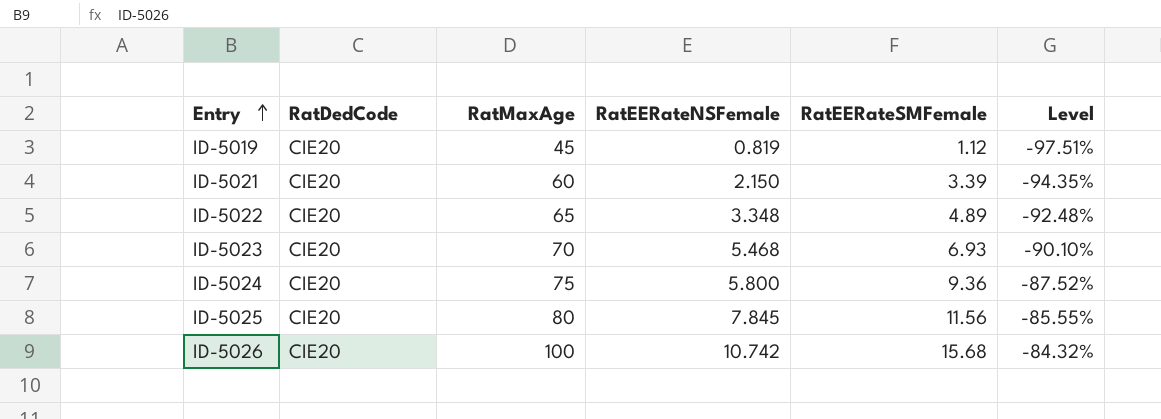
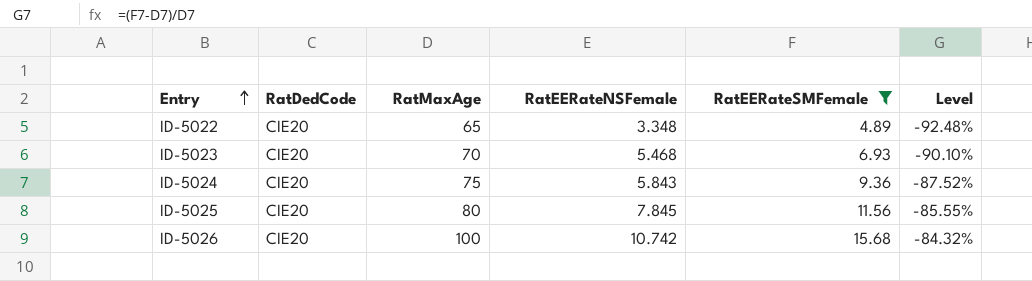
filter: none -> RatEERateSMFemale >= 4.89
ID-5024 | RatEERateNSFemale: 5.800 -> 5.843

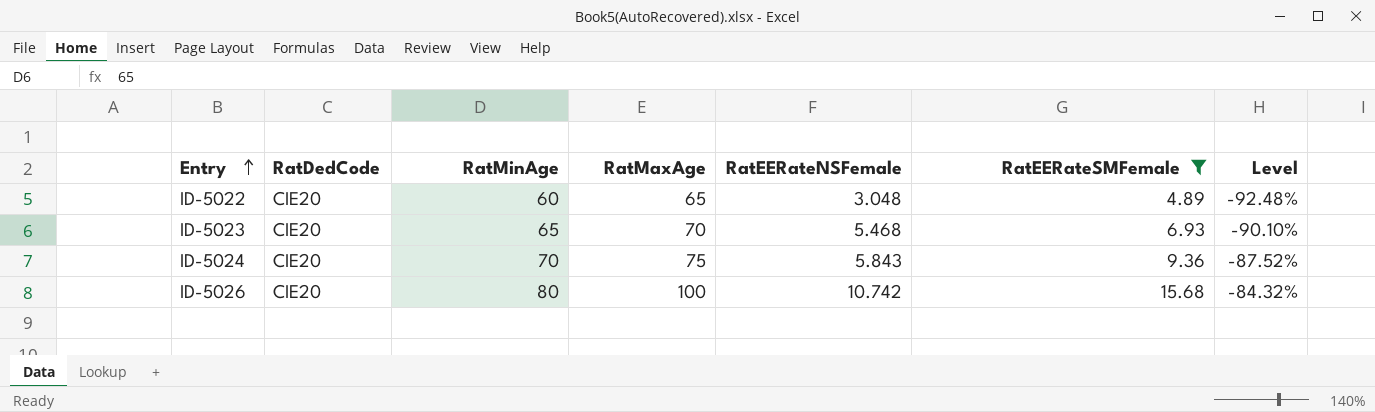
column RatMinAge | position: none -> 3
row ID-5025: CIE20 | 80 | 7.845 | 11.56 | -85.55% -> none
ID-5022 | RatEERateNSFemale: 3.348 -> 3.048

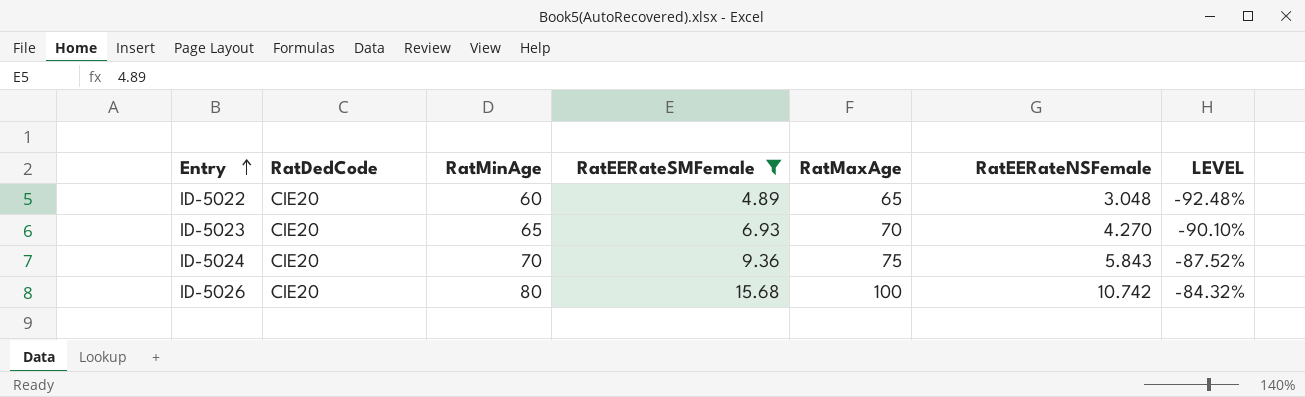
column RatEERateSMFemale | position: 6 -> 4
column name: Level -> LEVEL
ID-5023 | RatEERateNSFemale: 5.468 -> 4.270

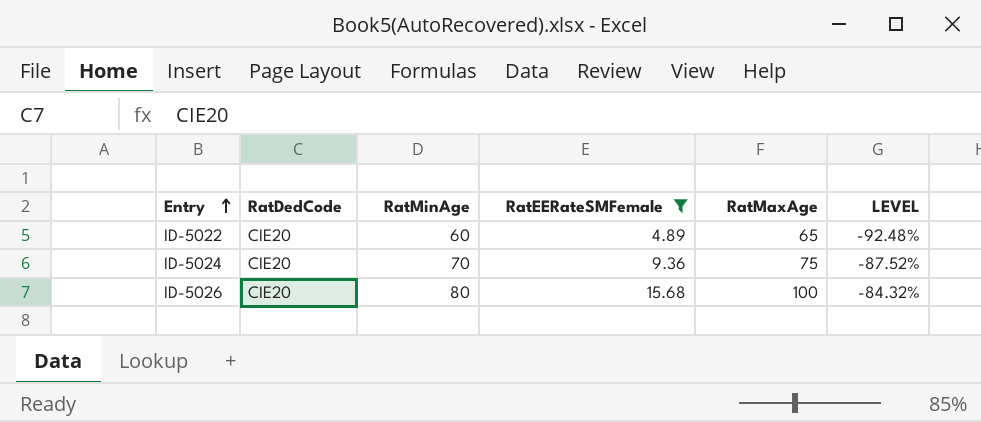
column RatEERateNSFemale | position: 6 -> none
row ID-5023: CIE20 | 65 | 6.93 | 70 | 4.270 | -90.10% -> none

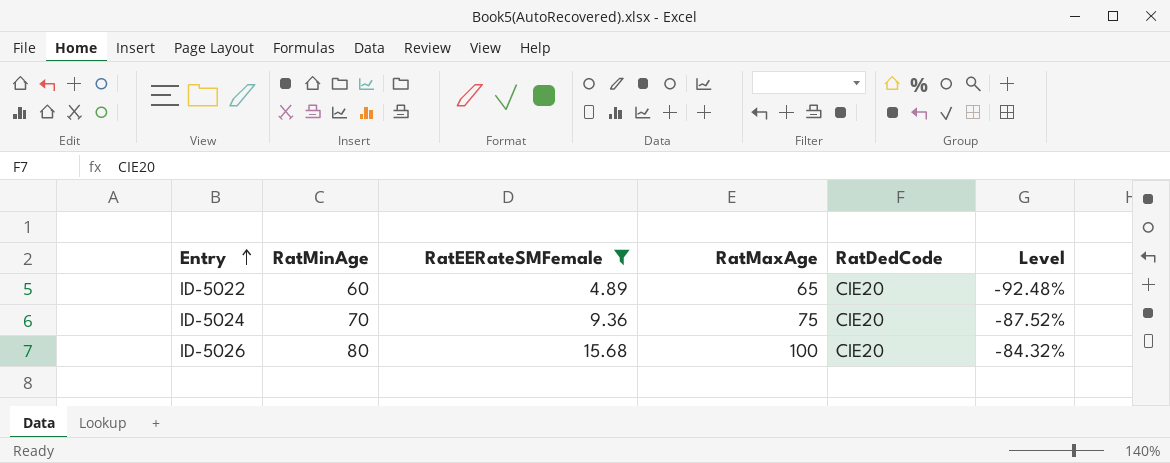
column RatDedCode | position: 2 -> 5
column name: LEVEL -> Level

